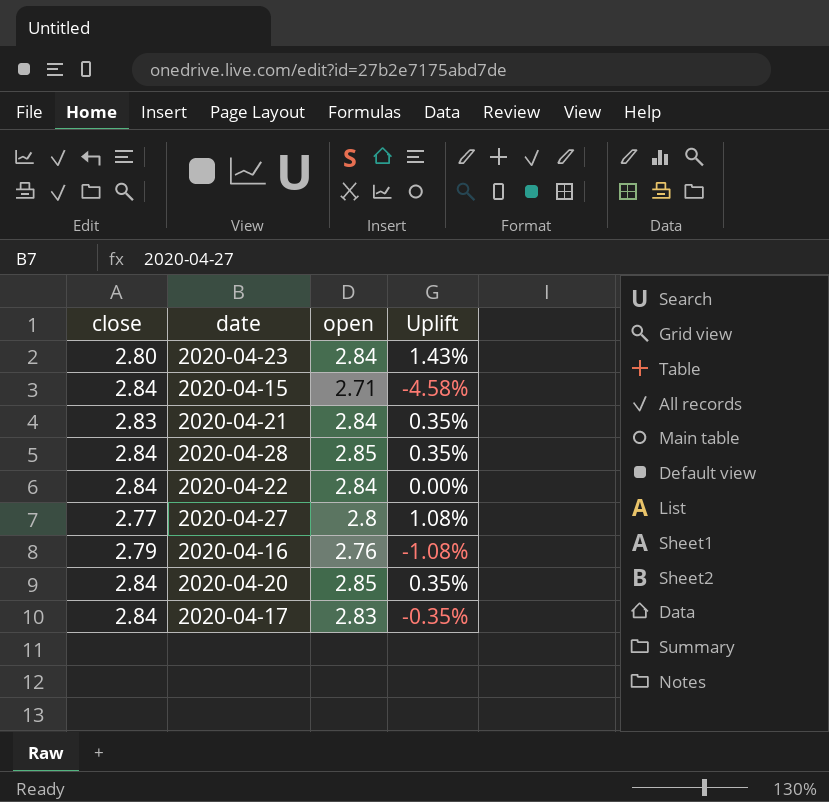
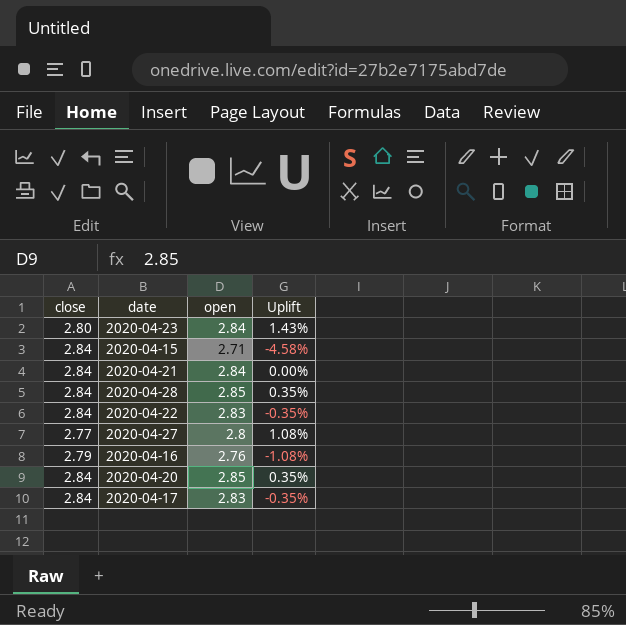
2020-04-21 | close: 2.83 -> 2.84
2020-04-21 | Uplift: 0.35% -> 0.00%
2020-04-22 | open: 2.84 -> 2.83
2020-04-22 | Uplift: 0.00% -> -0.35%

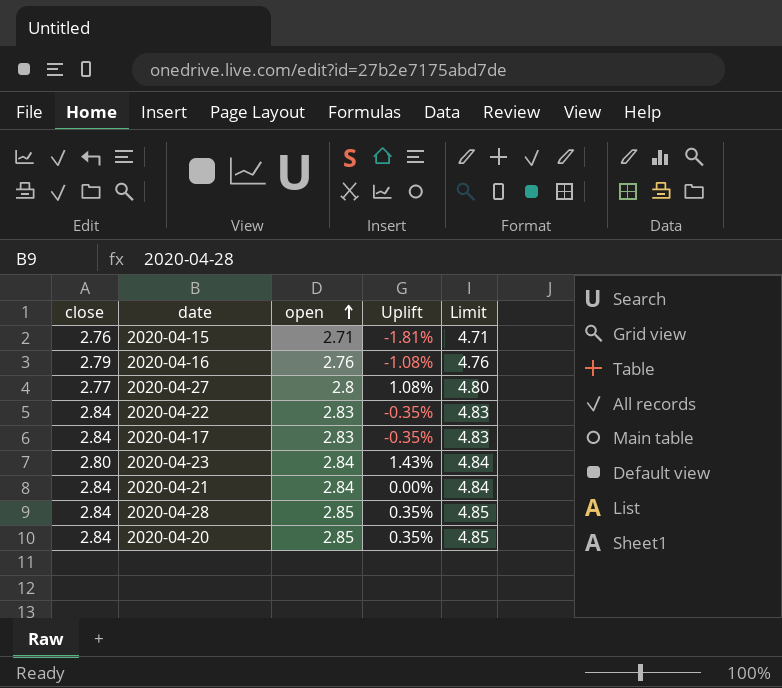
row order: none -> open ascending
column Limit | formula: none -> [open] + 2
2020-04-15 | close: 2.84 -> 2.76
2020-04-15 | Uplift: -4.58% -> -1.81%

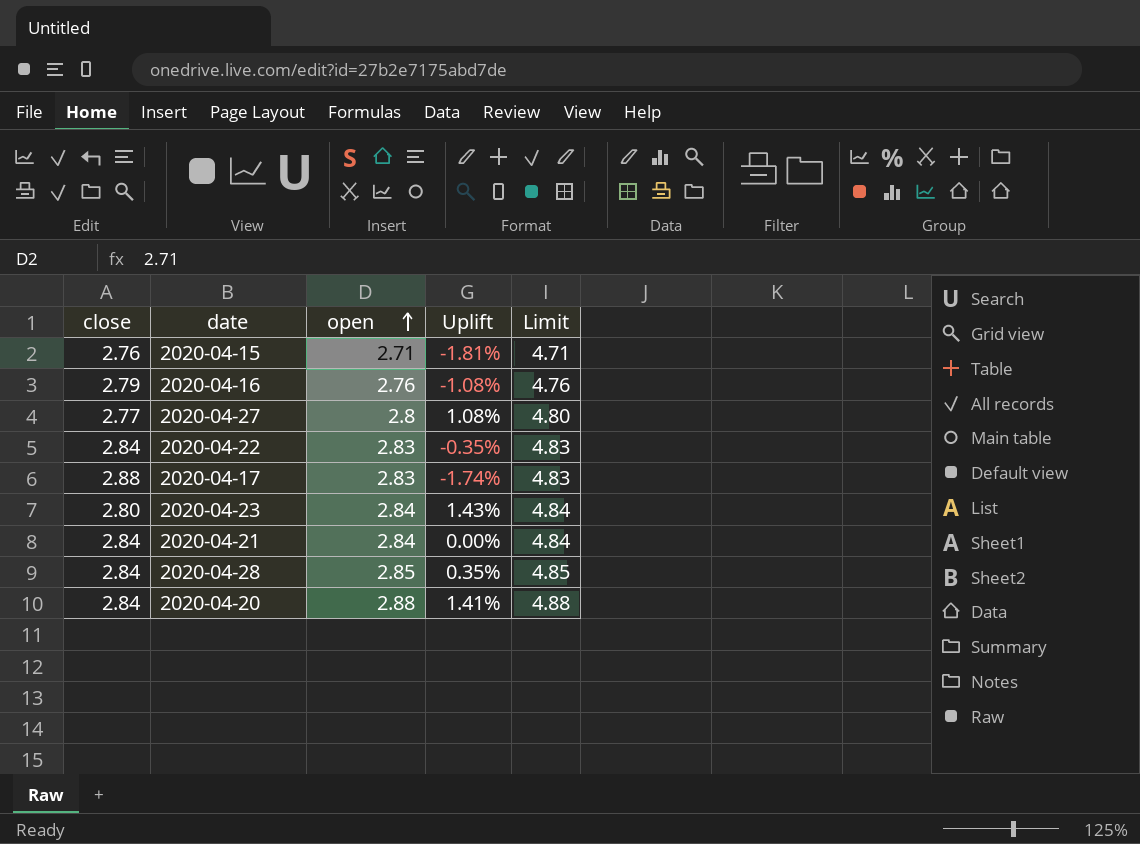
2020-04-17 | close: 2.84 -> 2.88
2020-04-17 | Uplift: -0.35% -> -1.74%
2020-04-20 | open: 2.85 -> 2.88
2020-04-20 | Uplift: 0.35% -> 1.41%
2020-04-20 | Limit: 4.85 -> 4.88

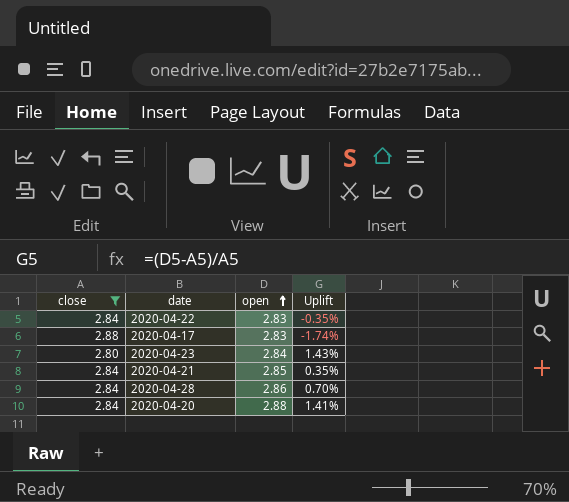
filter: none -> close >= 2.80
column Limit | formula: [open] + 2 -> none
2020-04-21 | open: 2.84 -> 2.85
2020-04-21 | Uplift: 0.00% -> 0.35%
2020-04-28 | open: 2.85 -> 2.86
2020-04-28 | Uplift: 0.35% -> 0.70%

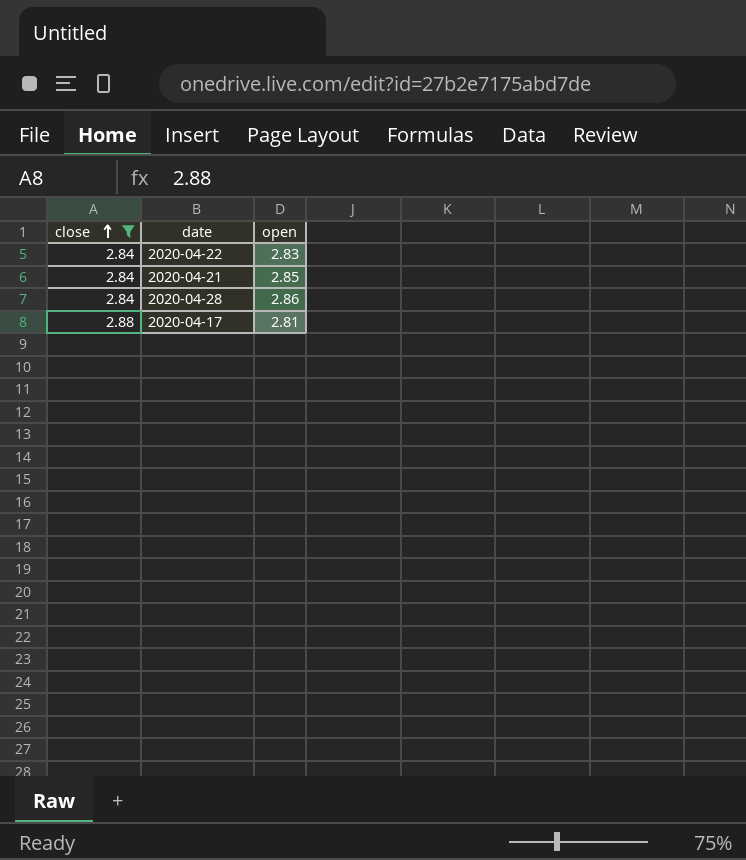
row order: open ascending -> close ascending
column Uplift | formula: ([open] - [close]) / [close] -> none
row 2020-04-23: 2.80 | 2.84 | 1.43% -> none
row 2020-04-20: 2.84 | 2.88 | 1.41% -> none
2020-04-17 | open: 2.83 -> 2.81

